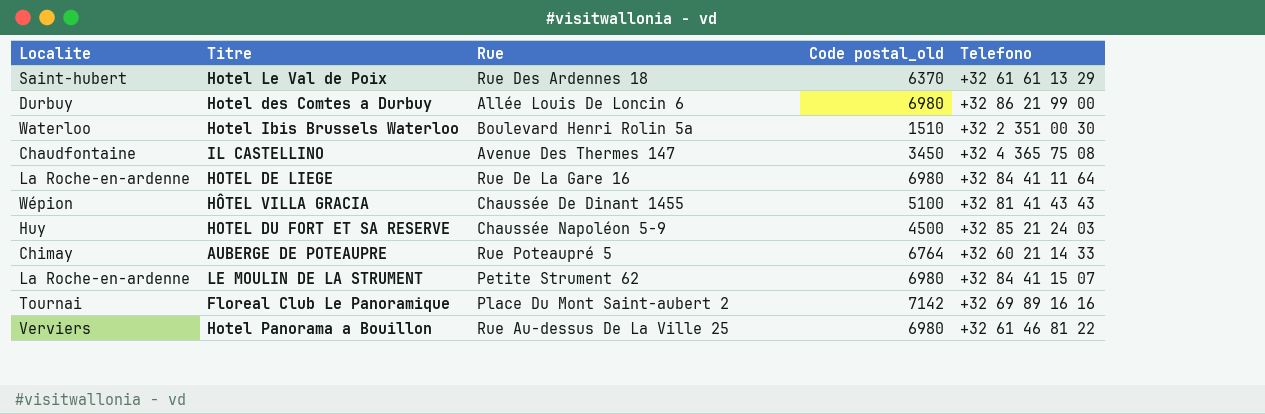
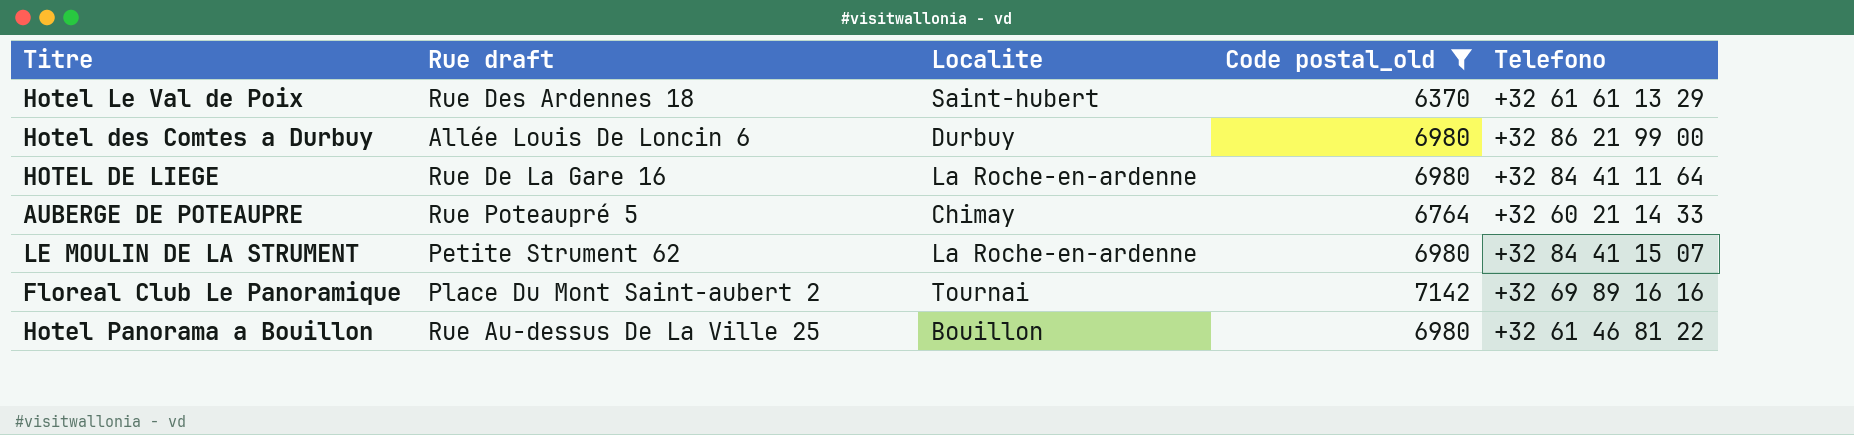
filter: none -> Code postal_old >= 6370
column name: Rue -> Rue draft
column Localite | position: 1 -> 3
Hotel Panorama a Bouillon | Localite: Verviers -> Bouillon

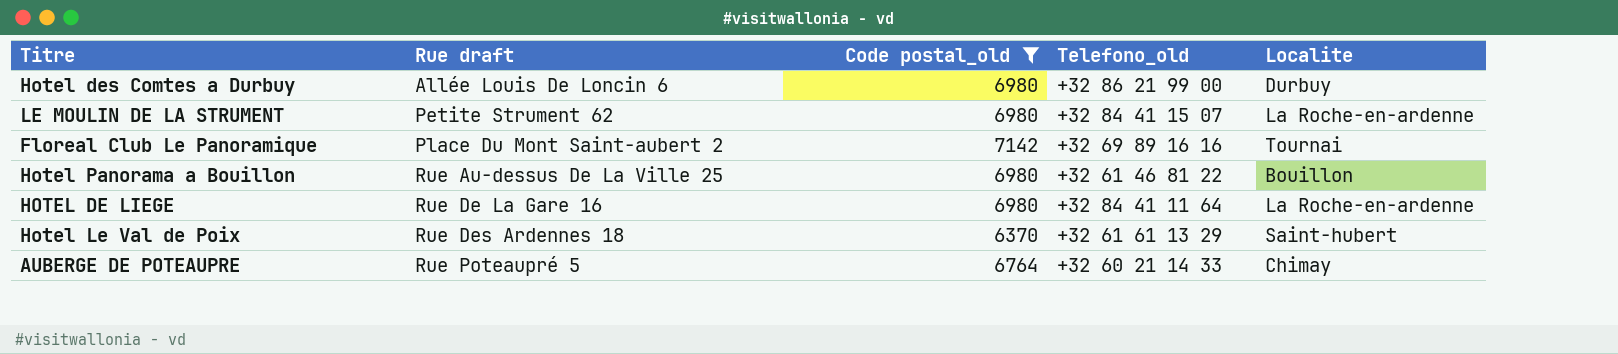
row order: none -> Rue draft ascending
column name: Telefono -> Telefono_old
column Localite | position: 3 -> 5

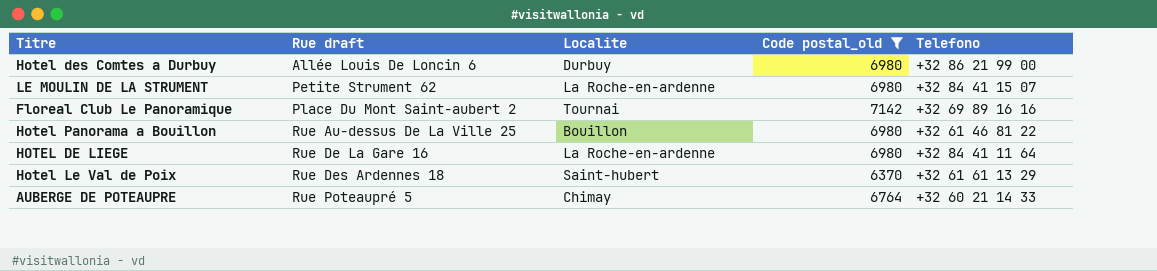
column Localite | position: 5 -> 3
column name: Telefono_old -> Telefono

